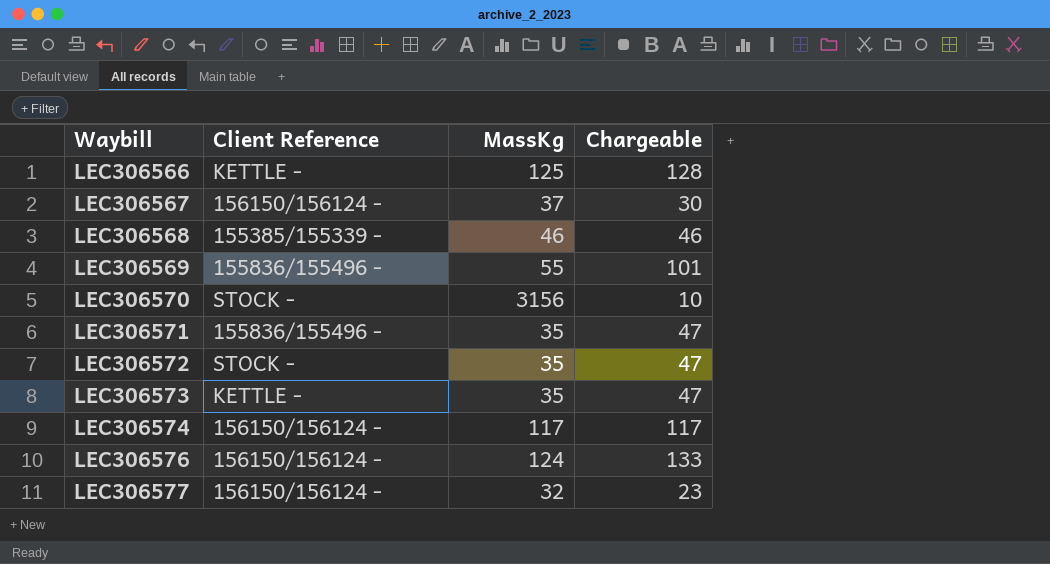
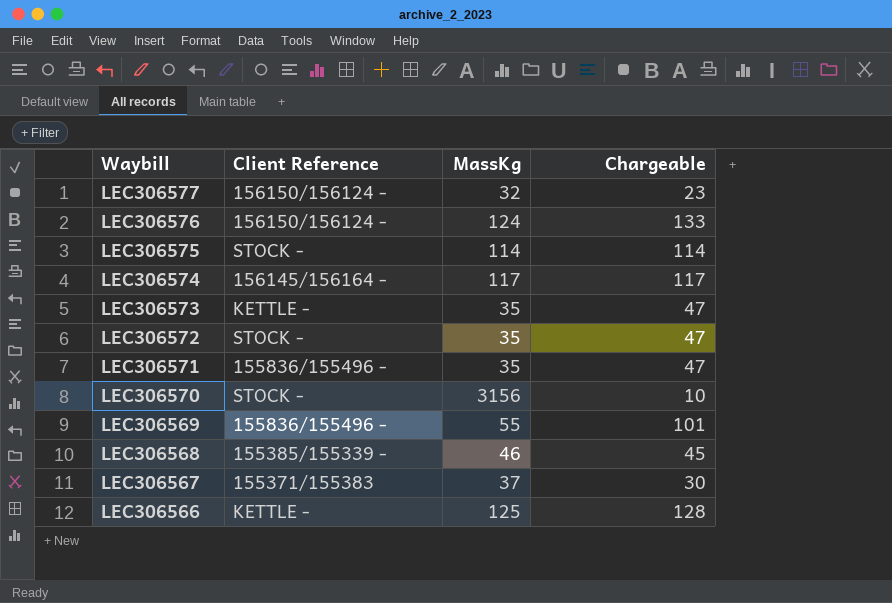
row order: Waybill ascending -> Waybill descending
row LEC306575: none -> STOCK - | 114 | 114
LEC306574 | Client Reference: 156150/156124 - -> 156145/156164 -
LEC306568 | Chargeable: 46 -> 45
LEC306567 | Client Reference: 156150/156124 - -> 155371/155383

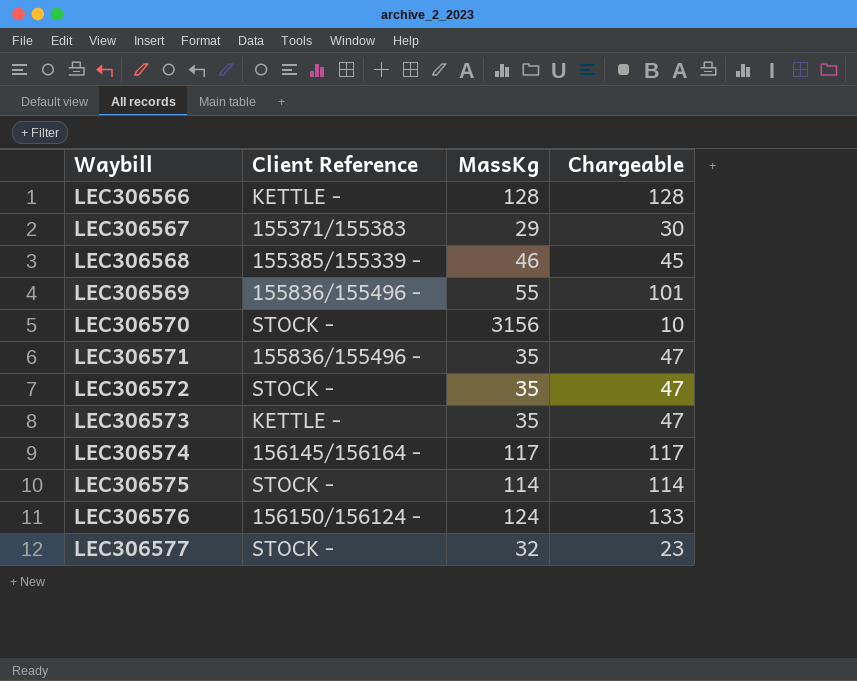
row order: Waybill descending -> Waybill ascending
LEC306566 | MassKg: 125 -> 128
LEC306567 | MassKg: 37 -> 29
LEC306577 | Client Reference: 156150/156124 - -> STOCK -

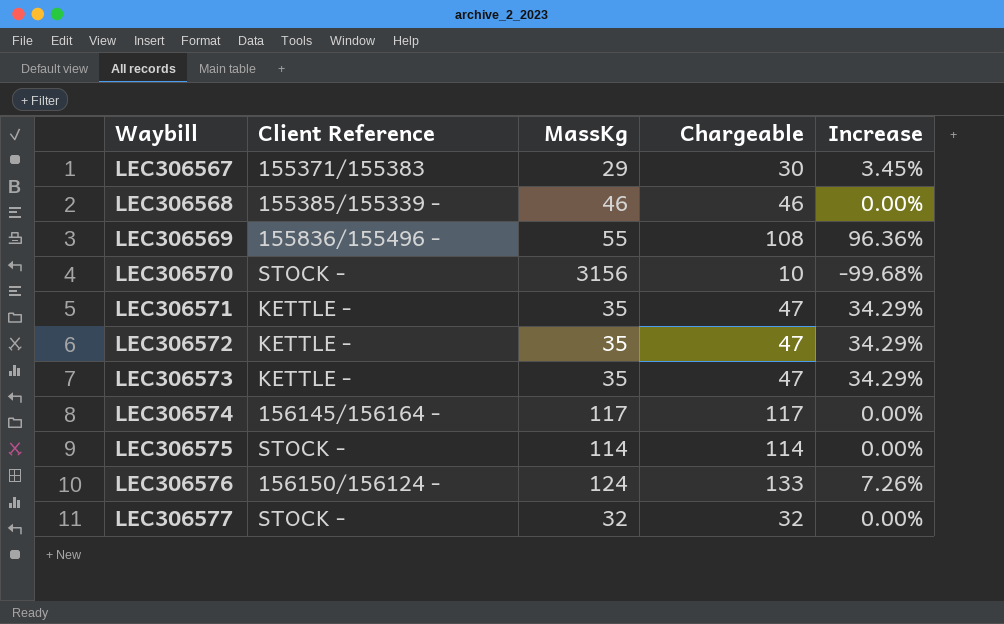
column Increase | formula: none -> ([Chargeable] - [MassKg]) / [MassKg]
row LEC306566: KETTLE - | 128 | 128 -> none
LEC306568 | Chargeable: 45 -> 46
LEC306569 | Chargeable: 101 -> 108
LEC306571 | Client Reference: 155836/155496 - -> KETTLE -
LEC306572 | Client Reference: STOCK - -> KETTLE -
LEC306577 | Chargeable: 23 -> 32

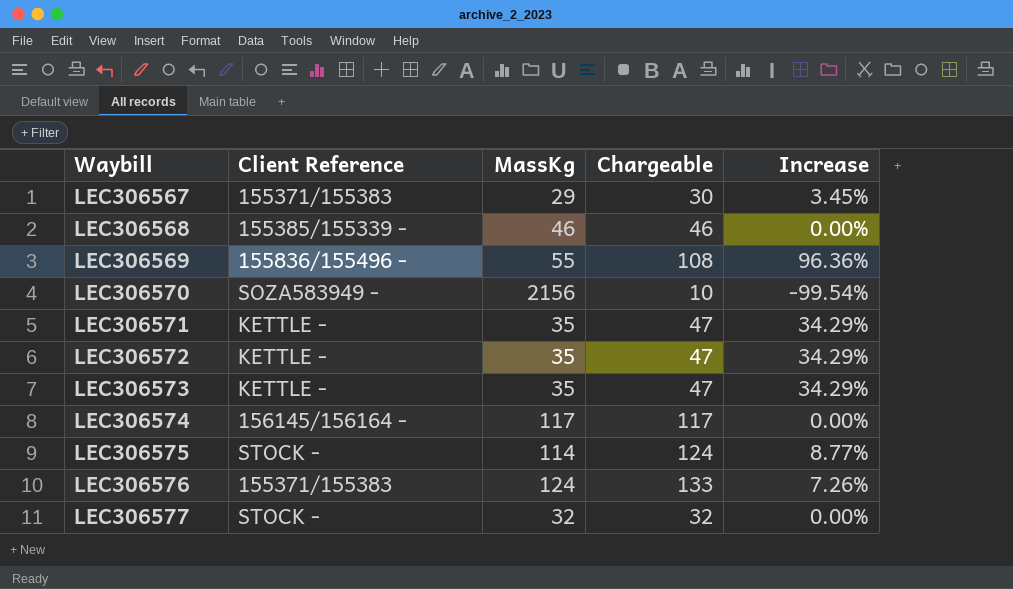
LEC306570 | Client Reference: STOCK - -> SOZA583949 -
LEC306570 | MassKg: 3156 -> 2156
LEC306570 | Increase: -99.68% -> -99.54%
LEC306575 | Chargeable: 114 -> 124
LEC306575 | Increase: 0.00% -> 8.77%
LEC306576 | Client Reference: 156150/156124 - -> 155371/155383

